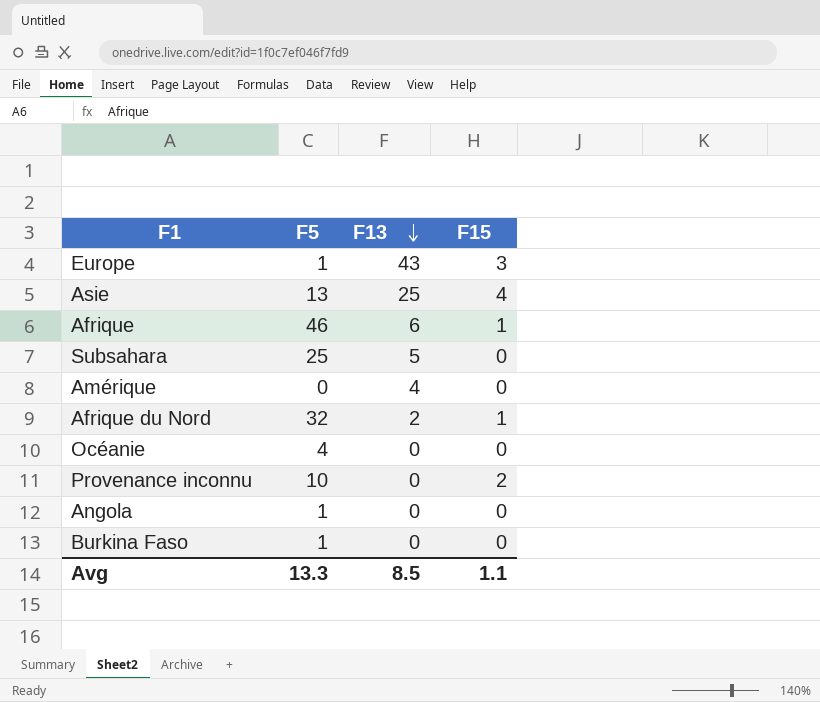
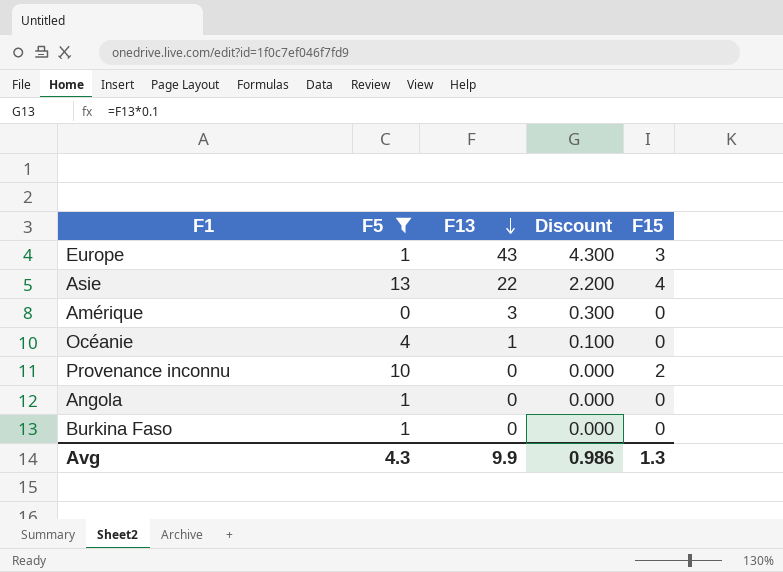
filter: none -> F5 <= 13
column Discount | formula: none -> [F13] * 0.1
Asie | F13: 25 -> 22
Amérique | F13: 4 -> 3
Océanie | F13: 0 -> 1
Avg | F5: 13.3 -> 4.3
Avg | F13: 8.5 -> 9.9
Avg | F15: 1.1 -> 1.3

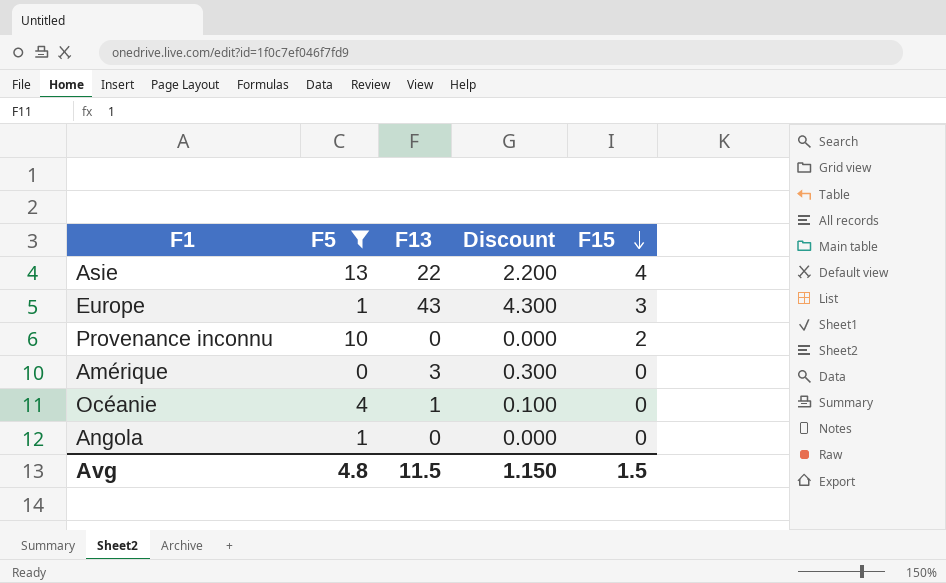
row order: F13 descending -> F15 descending
row Burkina Faso: 1 | 0 | 0.000 | 0 -> none
Avg | F5: 4.3 -> 4.8
Avg | F13: 9.9 -> 11.5
Avg | Discount: 0.986 -> 1.150
Avg | F15: 1.3 -> 1.5

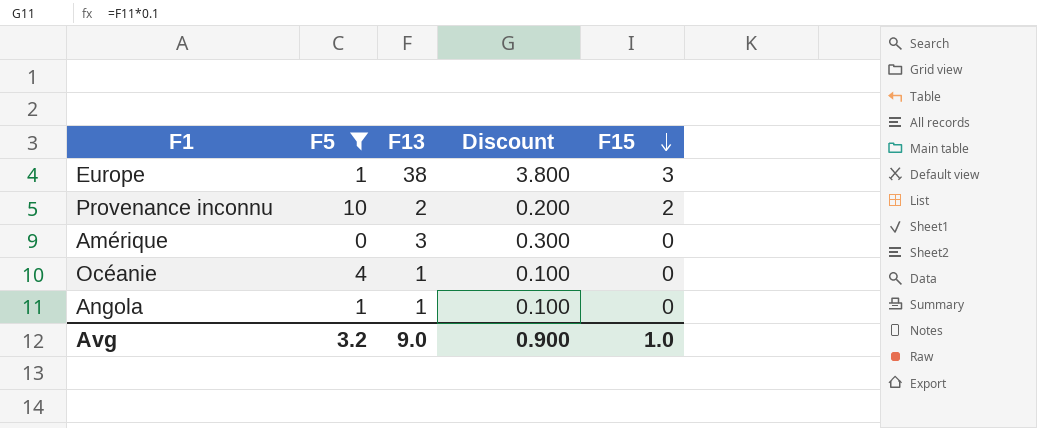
row Asie: 13 | 22 | 2.200 | 4 -> none
Europe | F13: 43 -> 38
Europe | Discount: 4.300 -> 3.800
Provenance inconnu | F13: 0 -> 2
Provenance inconnu | Discount: 0.000 -> 0.200
Angola | F13: 0 -> 1
Angola | Discount: 0.000 -> 0.100
Avg | F5: 4.8 -> 3.2
Avg | F13: 11.5 -> 9.0
Avg | Discount: 1.150 -> 0.900
Avg | F15: 1.5 -> 1.0

